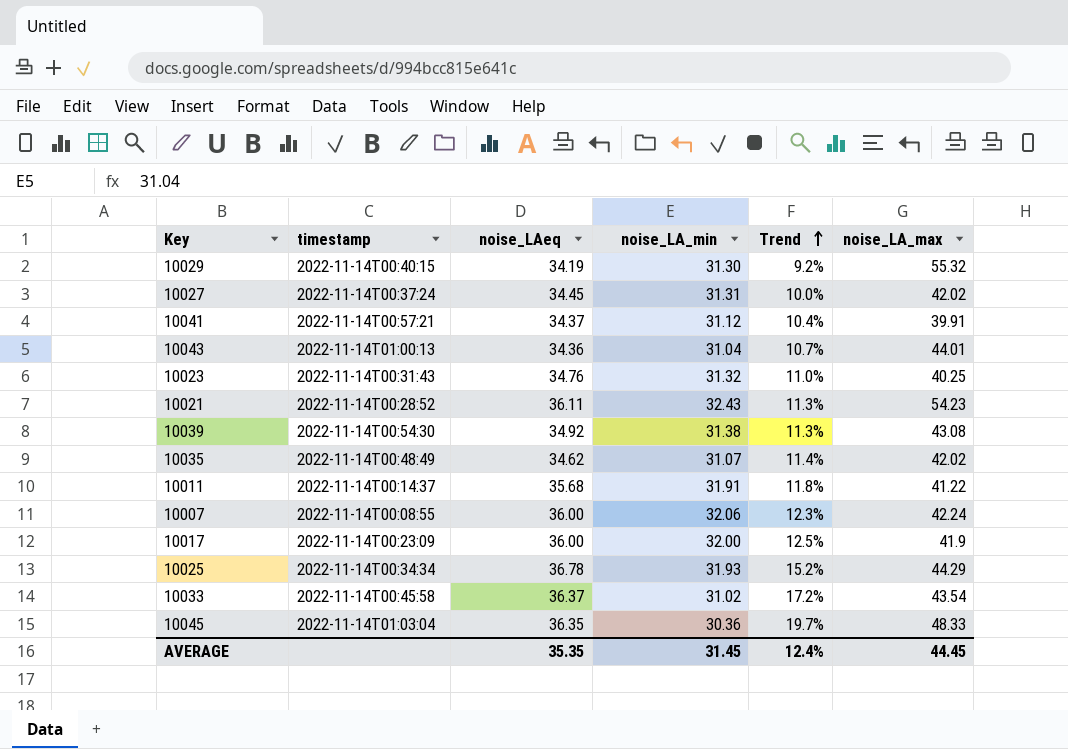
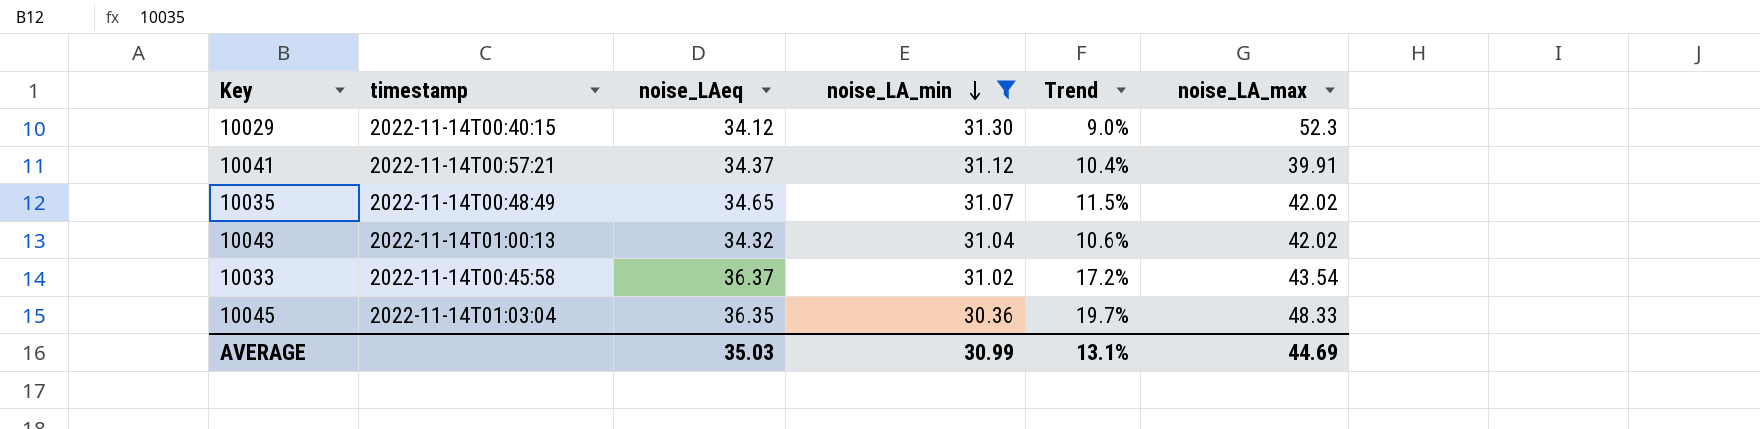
filter: none -> noise_LA_min <= 31.30
row order: Trend ascending -> noise_LA_min descending
10029 | noise_LAeq: 34.19 -> 34.12
10029 | Trend: 9.2% -> 9.0%
10029 | noise_LA_max: 55.32 -> 52.3
10035 | noise_LAeq: 34.62 -> 34.65
10035 | Trend: 11.4% -> 11.5%
10043 | noise_LAeq: 34.36 -> 34.32
10043 | Trend: 10.7% -> 10.6%
10043 | noise_LA_max: 44.01 -> 42.02
AVERAGE | noise_LAeq: 35.35 -> 35.03
AVERAGE | noise_LA_min: 31.45 -> 30.99
AVERAGE | Trend: 12.4% -> 13.1%
AVERAGE | noise_LA_max: 44.45 -> 44.69

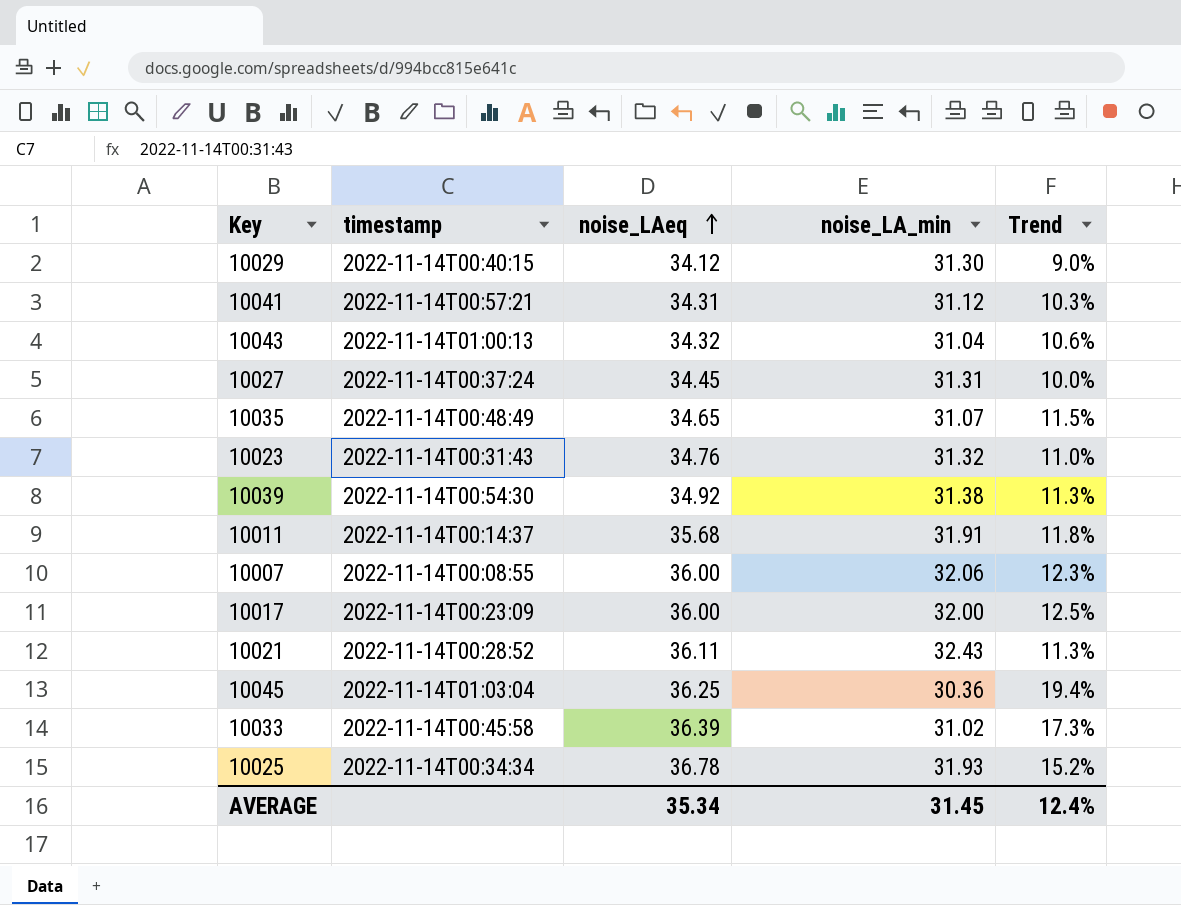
filter: noise_LA_min <= 31.30 -> none
row order: noise_LA_min descending -> noise_LAeq ascending
column noise_LA_max | position: 6 -> none
10041 | noise_LAeq: 34.37 -> 34.31
10041 | Trend: 10.4% -> 10.3%
10045 | noise_LAeq: 36.35 -> 36.25
10045 | Trend: 19.7% -> 19.4%
10033 | noise_LAeq: 36.37 -> 36.39
10033 | Trend: 17.2% -> 17.3%
AVERAGE | noise_LAeq: 35.03 -> 35.34
AVERAGE | noise_LA_min: 30.99 -> 31.45
AVERAGE | Trend: 13.1% -> 12.4%

